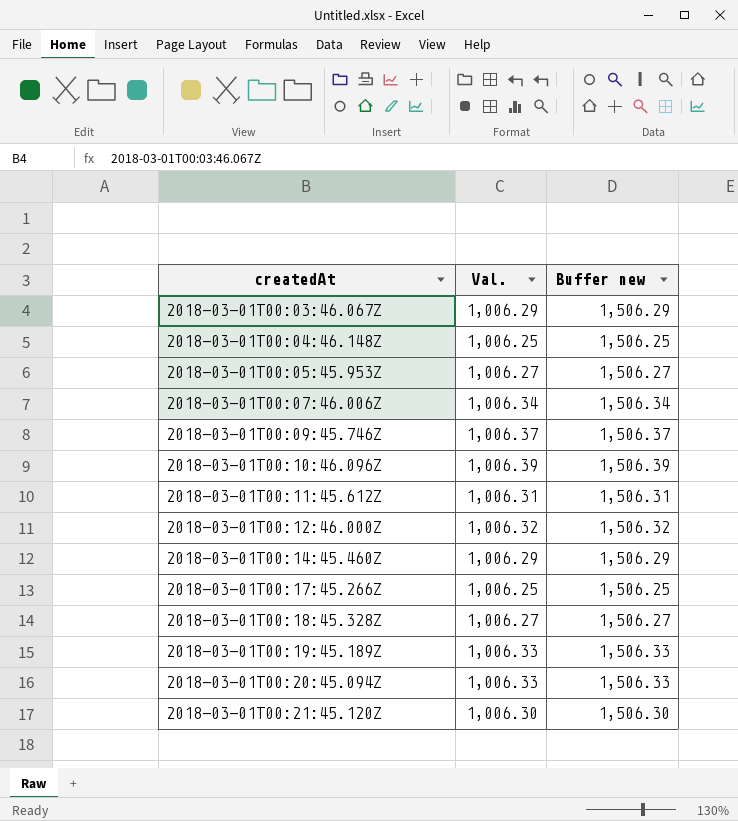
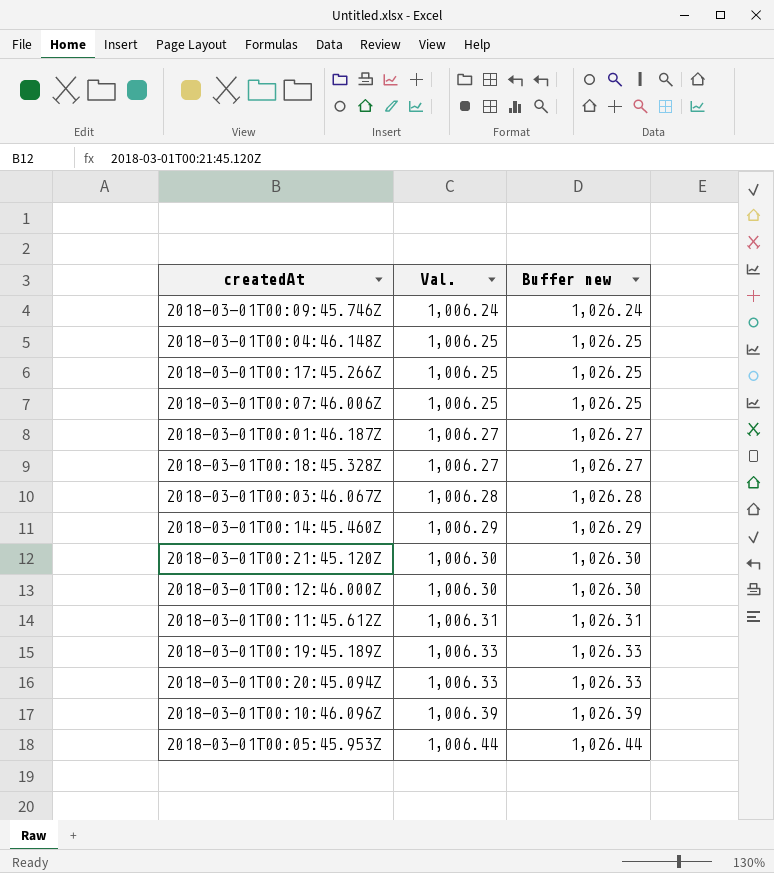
row order: createdAt ascending -> Val. ascending
column Buffer new | formula: [Val.] + 500 -> [Val.] + 20
2018-03-01T00:09:45.746Z | Val.: 1,006.37 -> 1,006.24
2018-03-01T00:07:46.006Z | Val.: 1,006.34 -> 1,006.25
row 2018-03-01T00:01:46.187Z: none -> 1,006.27 | 1,026.27
2018-03-01T00:03:46.067Z | Val.: 1,006.29 -> 1,006.28
2018-03-01T00:12:46.000Z | Val.: 1,006.32 -> 1,006.30
2018-03-01T00:05:45.953Z | Val.: 1,006.27 -> 1,006.44

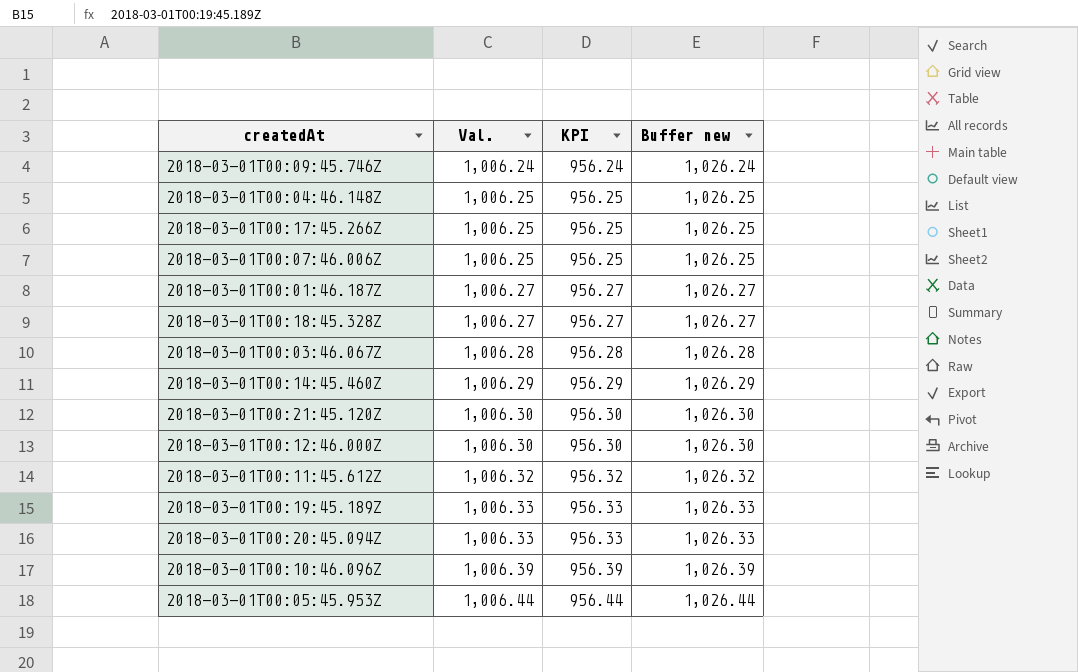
column KPI | formula: none -> [Val.] - 50
2018-03-01T00:11:45.612Z | Val.: 1,006.31 -> 1,006.32
2018-03-01T00:11:45.612Z | Buffer new: 1,026.31 -> 1,026.32

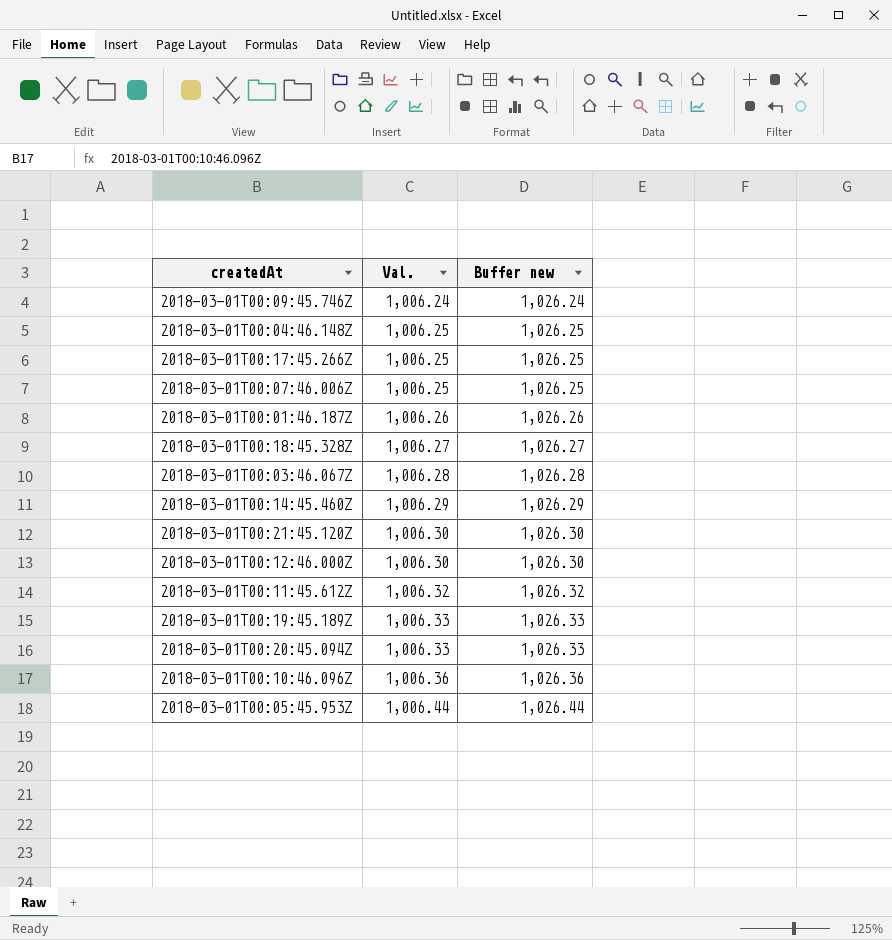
column KPI | formula: [Val.] - 50 -> none
2018-03-01T00:01:46.187Z | Val.: 1,006.27 -> 1,006.26
2018-03-01T00:01:46.187Z | Buffer new: 1,026.27 -> 1,026.26
2018-03-01T00:10:46.096Z | Val.: 1,006.39 -> 1,006.36
2018-03-01T00:10:46.096Z | Buffer new: 1,026.39 -> 1,026.36

